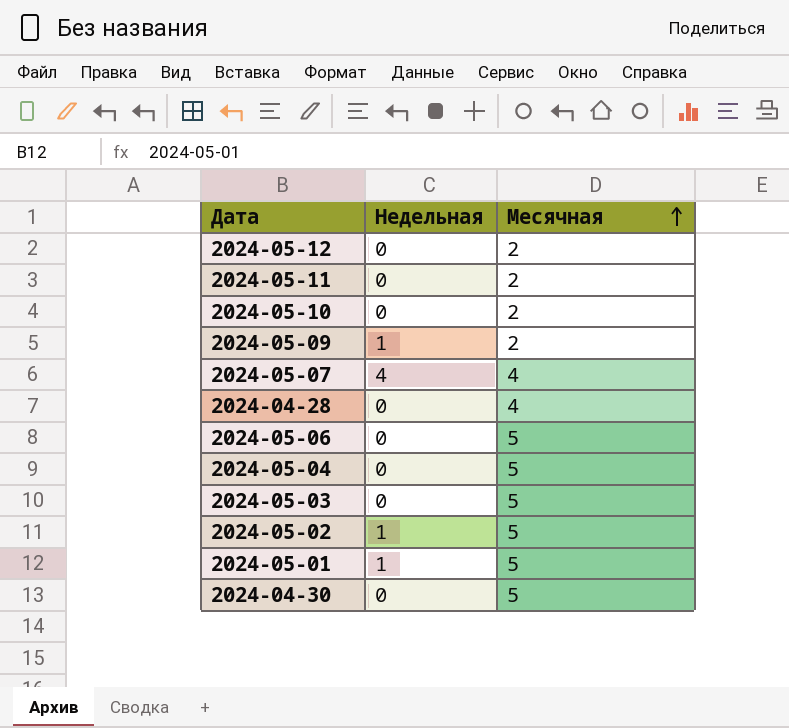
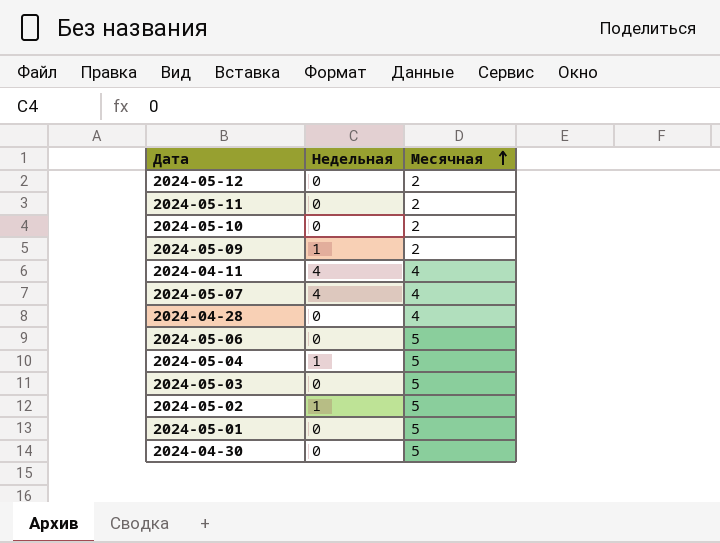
row 2024-04-11: none -> 4 | 4
2024-05-04 | Недельная: 0 -> 1
2024-05-01 | Недельная: 1 -> 0

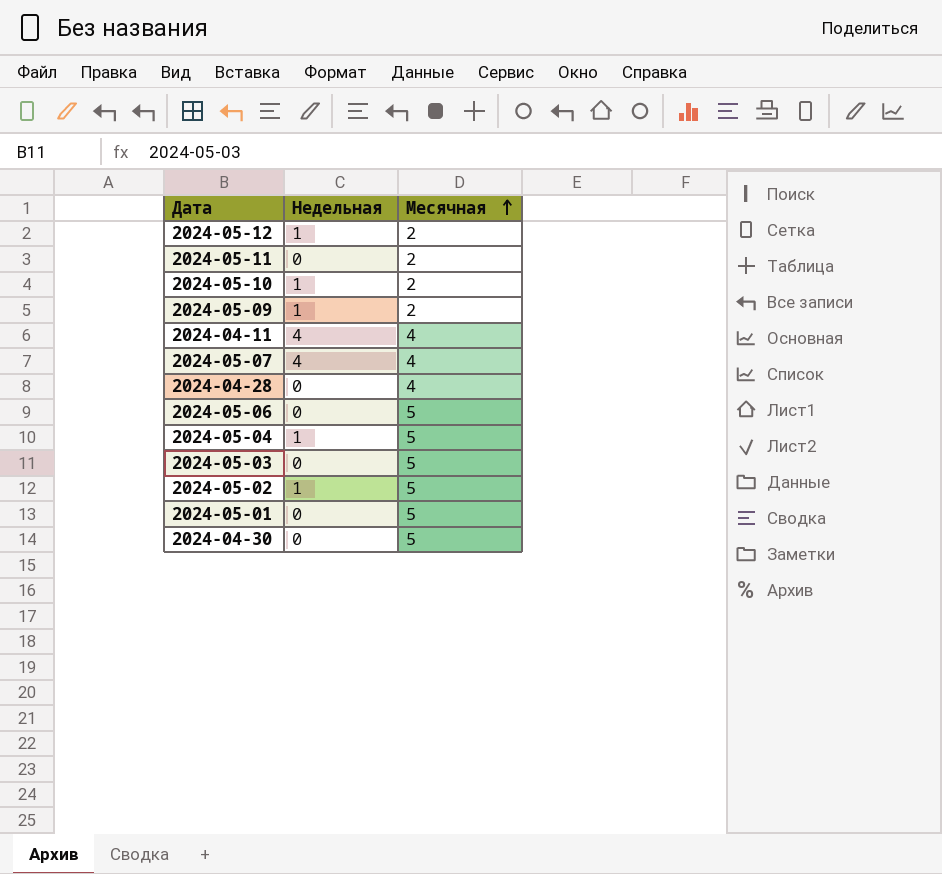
2024-05-12 | Недельная: 0 -> 1
2024-05-10 | Недельная: 0 -> 1

